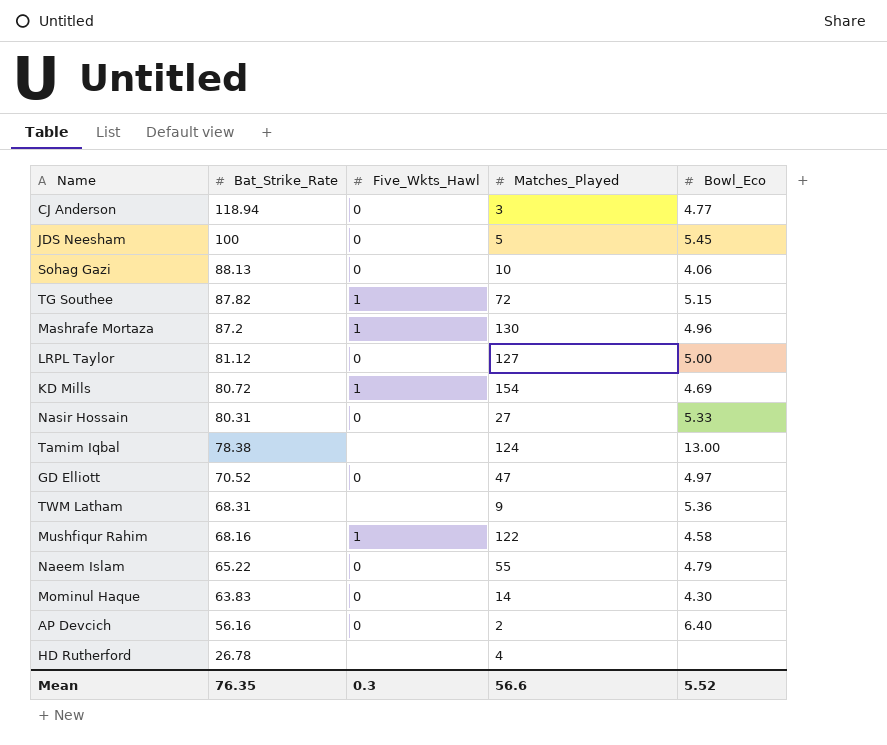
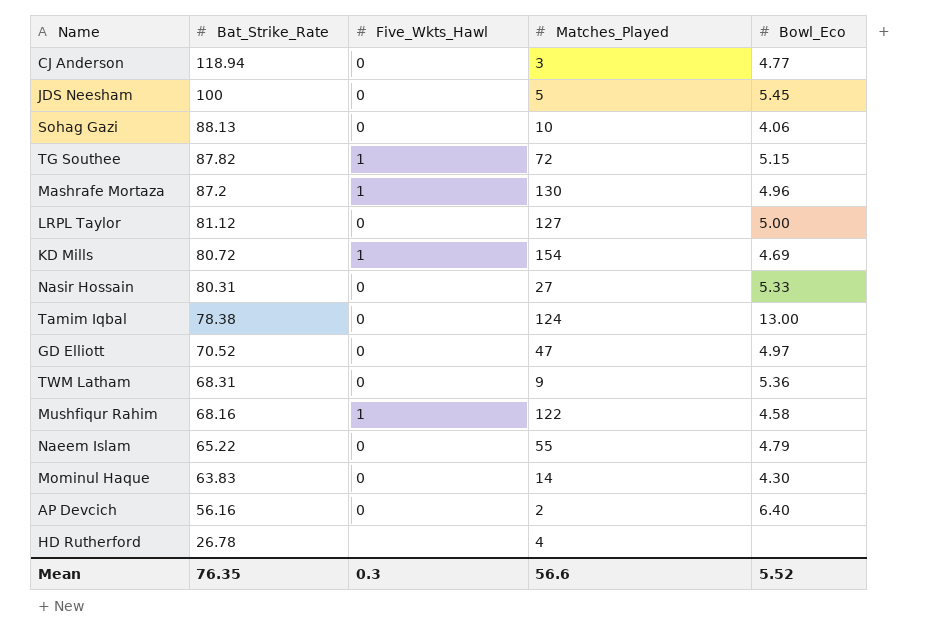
Tamim Iqbal | Five_Wkts_Hawl: none -> 0
TWM Latham | Five_Wkts_Hawl: none -> 0

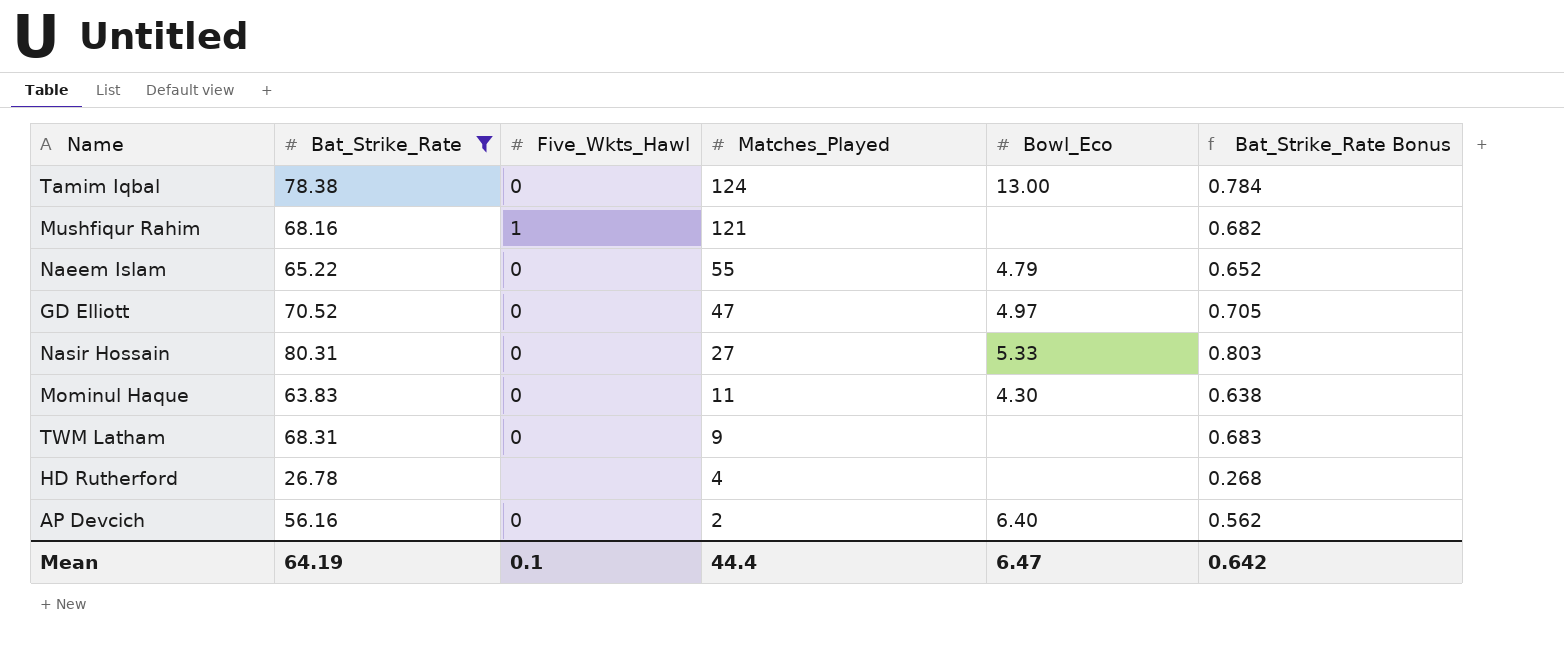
filter: none -> Bat_Strike_Rate <= 80.31
row order: Bat_Strike_Rate descending -> Matches_Played descending
column Bat_Strike_Rate Bonus | formula: none -> [Bat_Strike_Rate] * 0.01
Mushfiqur Rahim | Matches_Played: 122 -> 121
Mushfiqur Rahim | Bowl_Eco: 4.58 -> none
Mominul Haque | Matches_Played: 14 -> 11
TWM Latham | Bowl_Eco: 5.36 -> none
Mean | Bat_Strike_Rate: 76.35 -> 64.19
Mean | Five_Wkts_Hawl: 0.3 -> 0.1
Mean | Matches_Played: 56.6 -> 44.4
Mean | Bowl_Eco: 5.52 -> 6.47

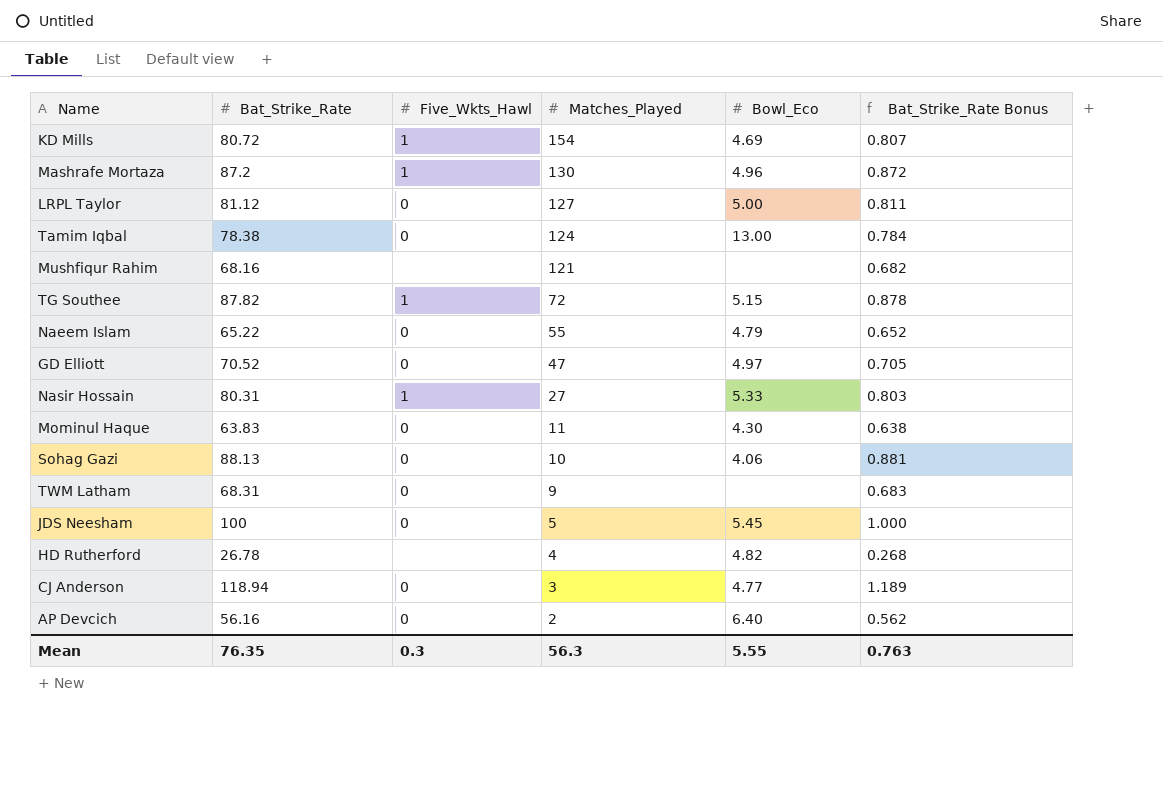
filter: Bat_Strike_Rate <= 80.31 -> none
Mushfiqur Rahim | Five_Wkts_Hawl: 1 -> none
Nasir Hossain | Five_Wkts_Hawl: 0 -> 1
HD Rutherford | Bowl_Eco: none -> 4.82
Mean | Bat_Strike_Rate: 64.19 -> 76.35
Mean | Five_Wkts_Hawl: 0.1 -> 0.3
Mean | Matches_Played: 44.4 -> 56.3
Mean | Bowl_Eco: 6.47 -> 5.55
Mean | Bat_Strike_Rate Bonus: 0.642 -> 0.763

